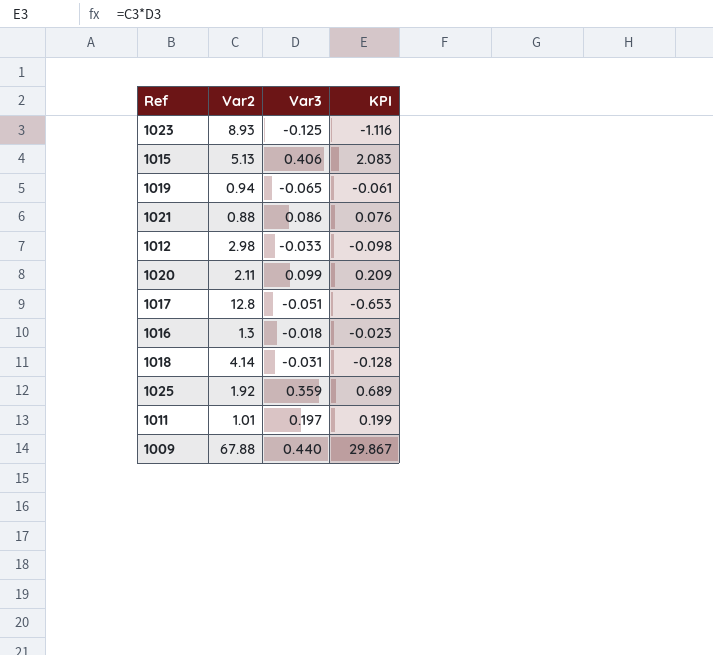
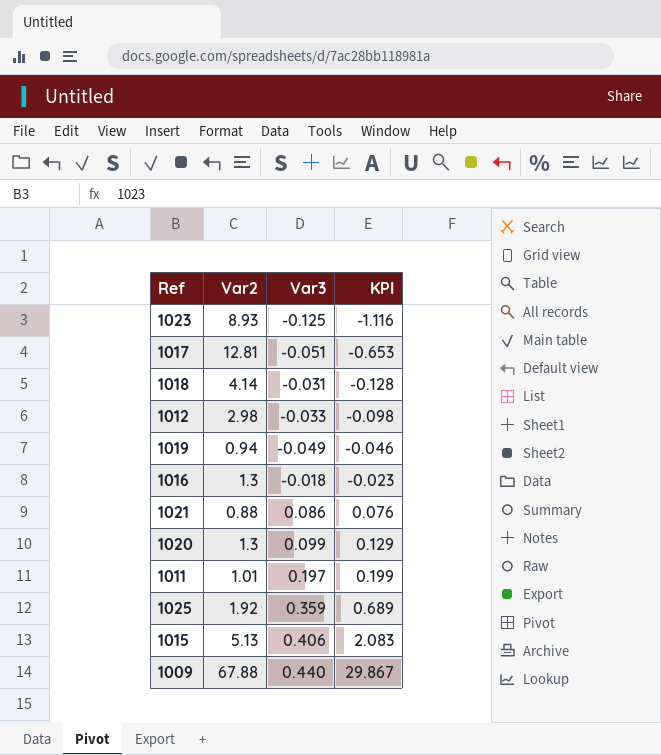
row order: none -> KPI ascending
1017 | Var2: 12.8 -> 12.81
1019 | Var3: -0.065 -> -0.049
1019 | KPI: -0.061 -> -0.046
1020 | Var2: 2.11 -> 1.3
1020 | KPI: 0.209 -> 0.129

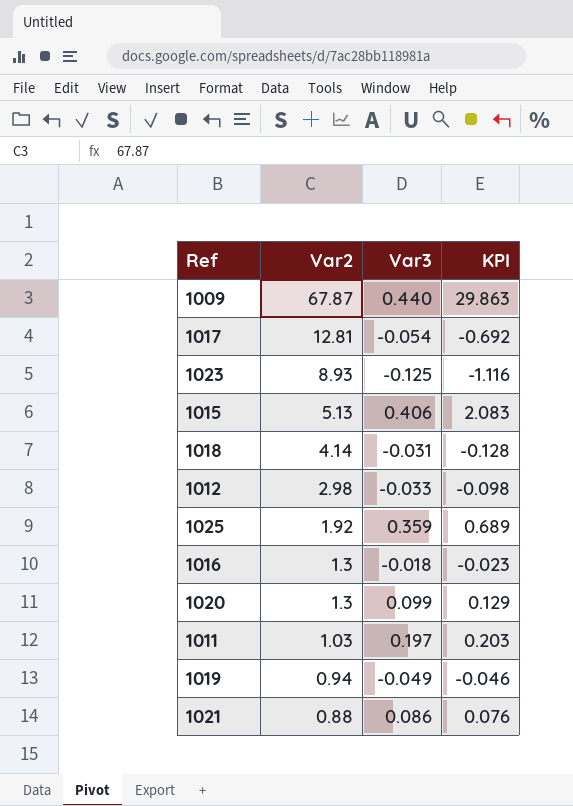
row order: KPI ascending -> Var2 descending
1009 | Var2: 67.88 -> 67.87
1009 | KPI: 29.867 -> 29.863
1017 | Var3: -0.051 -> -0.054
1017 | KPI: -0.653 -> -0.692
1011 | Var2: 1.01 -> 1.03
1011 | KPI: 0.199 -> 0.203

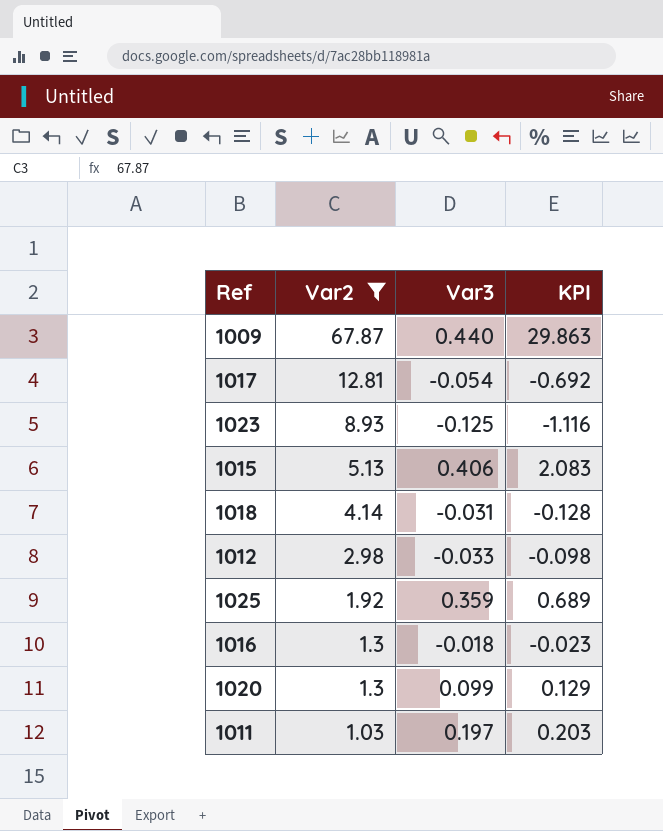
filter: none -> Var2 >= 1.03

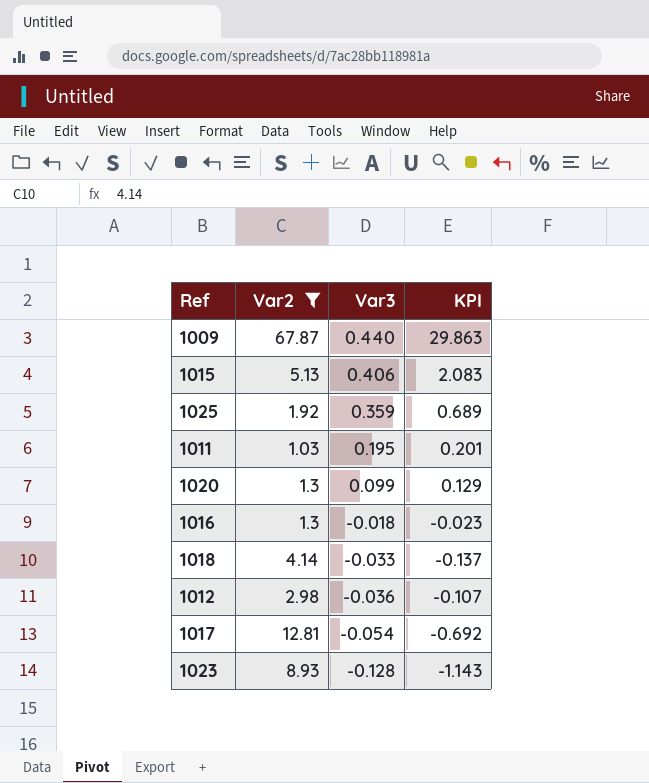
row order: Var2 descending -> Var3 descending
1011 | Var3: 0.197 -> 0.195
1011 | KPI: 0.203 -> 0.201
1018 | Var3: -0.031 -> -0.033
1018 | KPI: -0.128 -> -0.137
1012 | Var3: -0.033 -> -0.036
1012 | KPI: -0.098 -> -0.107
1023 | Var3: -0.125 -> -0.128
1023 | KPI: -1.116 -> -1.143

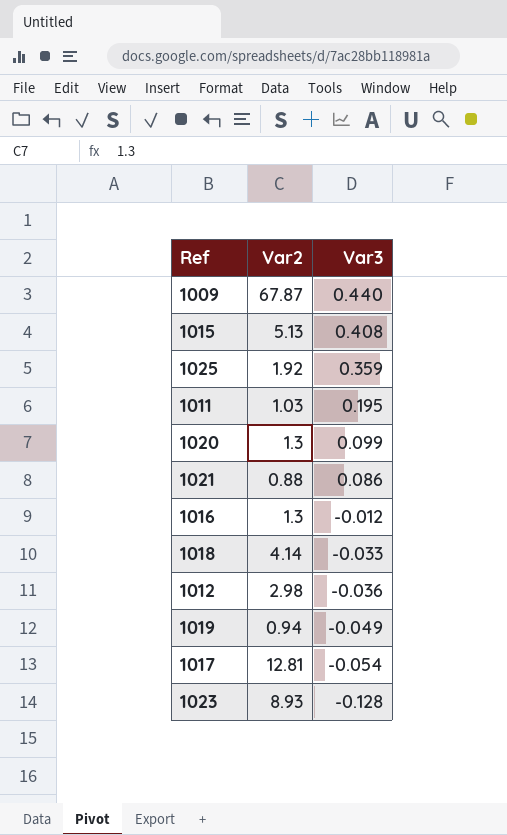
filter: Var2 >= 1.03 -> none
column KPI | formula: [Var2] * [Var3] -> none
1015 | Var3: 0.406 -> 0.408
1016 | Var3: -0.018 -> -0.012

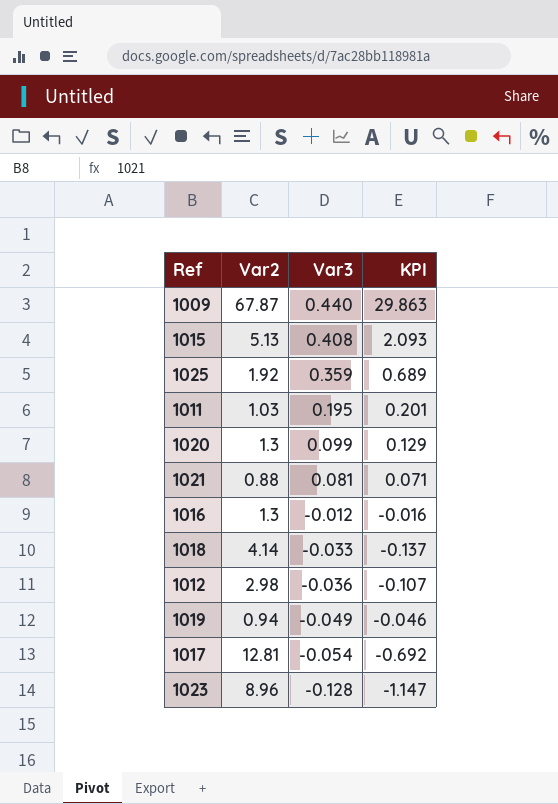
column KPI | formula: none -> [Var2] * [Var3]
1021 | Var3: 0.086 -> 0.081
1023 | Var2: 8.93 -> 8.96

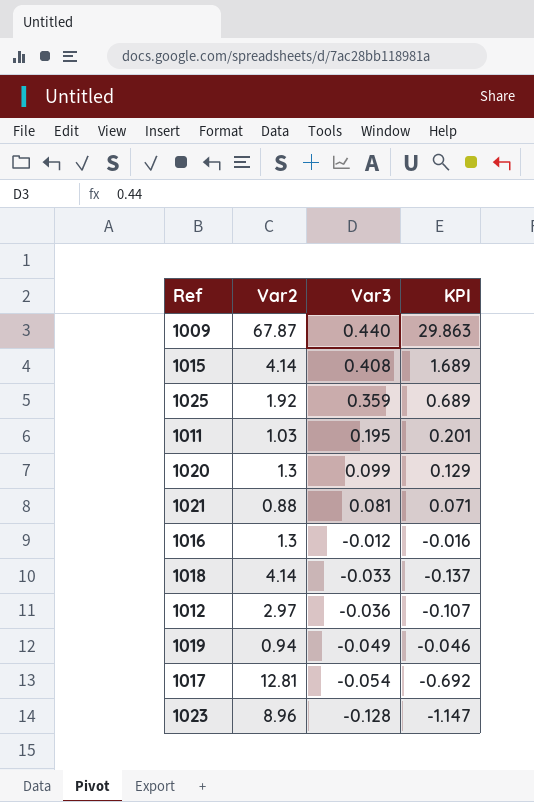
1015 | Var2: 5.13 -> 4.14
1015 | KPI: 2.093 -> 1.689
1012 | Var2: 2.98 -> 2.97

